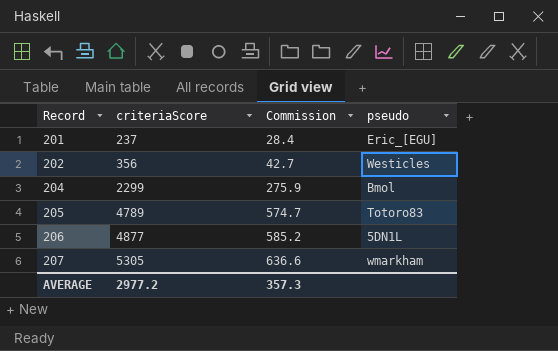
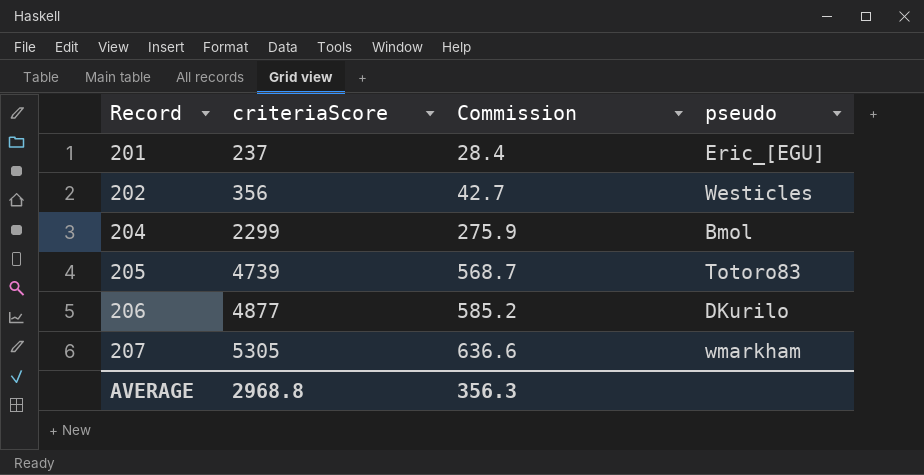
205 | criteriaScore: 4789 -> 4739
205 | Commission: 574.7 -> 568.7
206 | pseudo: 5DN1L -> DKurilo
AVERAGE | criteriaScore: 2977.2 -> 2968.8
AVERAGE | Commission: 357.3 -> 356.3

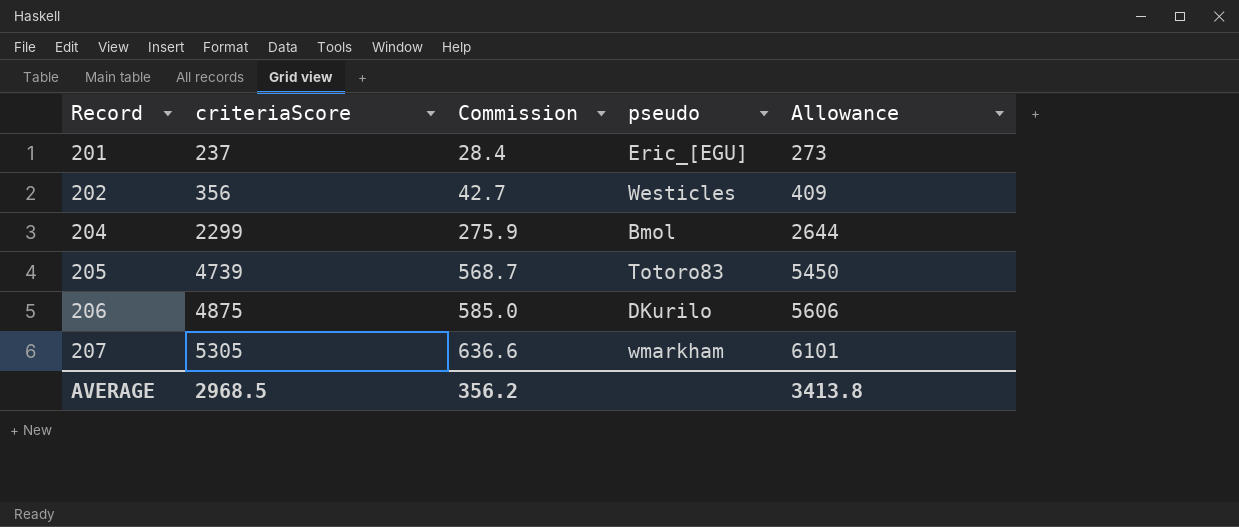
column Allowance | formula: none -> [criteriaScore] * 1.15
206 | criteriaScore: 4877 -> 4875
206 | Commission: 585.2 -> 585.0
AVERAGE | criteriaScore: 2968.8 -> 2968.5
AVERAGE | Commission: 356.3 -> 356.2

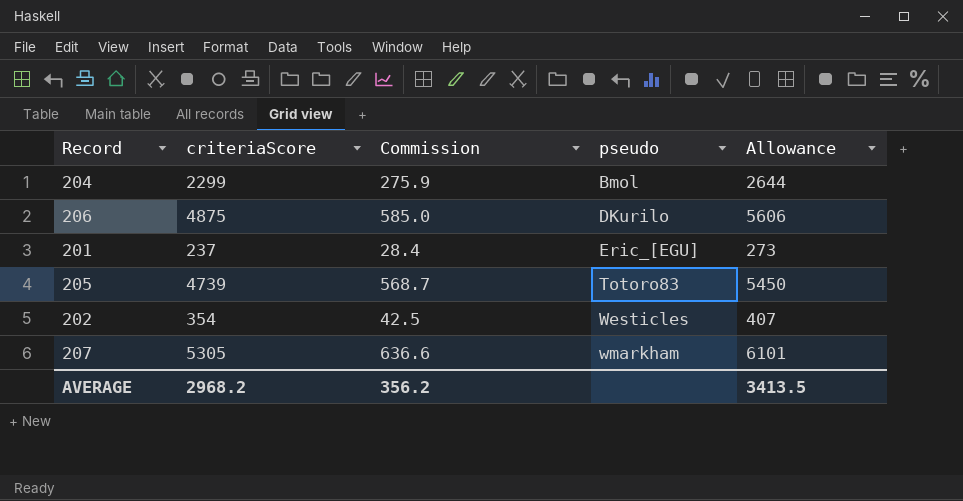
row order: Record ascending -> pseudo ascending
202 | criteriaScore: 356 -> 354
202 | Commission: 42.7 -> 42.5
202 | Allowance: 409 -> 407
AVERAGE | criteriaScore: 2968.5 -> 2968.2
AVERAGE | Allowance: 3413.8 -> 3413.5

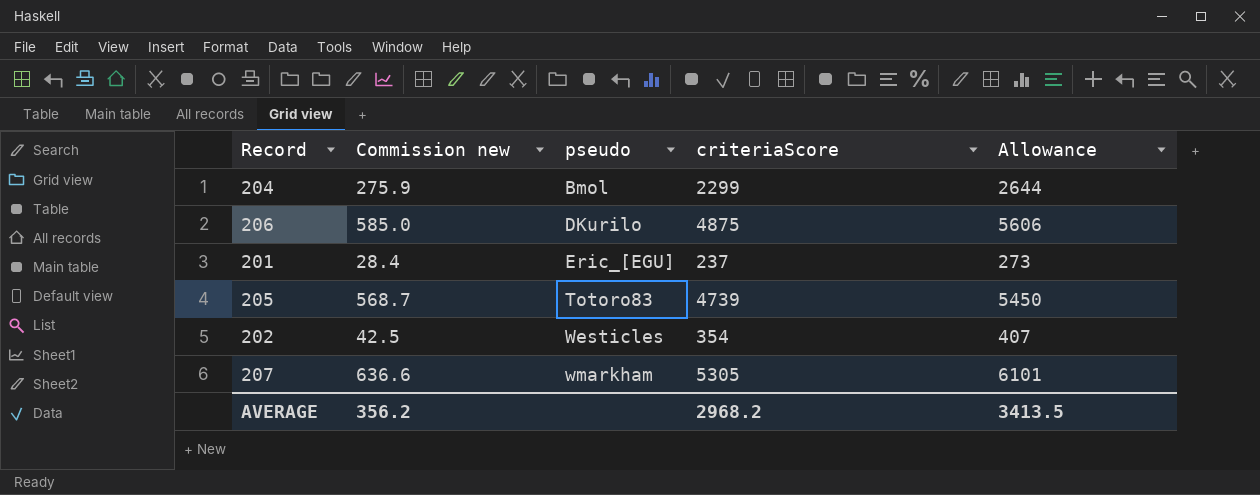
column name: Commission -> Commission new
column criteriaScore | position: 2 -> 4

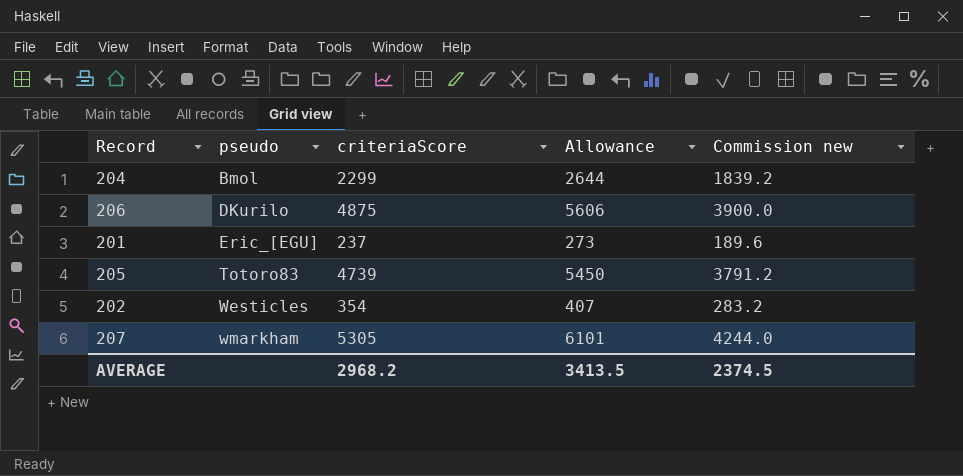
column Commission new | formula: [criteriaScore] * 0.12 -> [criteriaScore] * 0.8
column Commission new | position: 2 -> 5
AVERAGE | Commission new: 356.2 -> 2374.5

